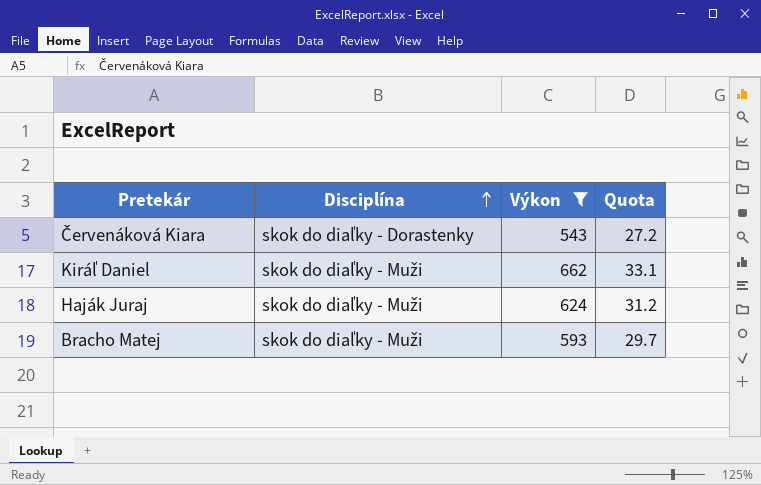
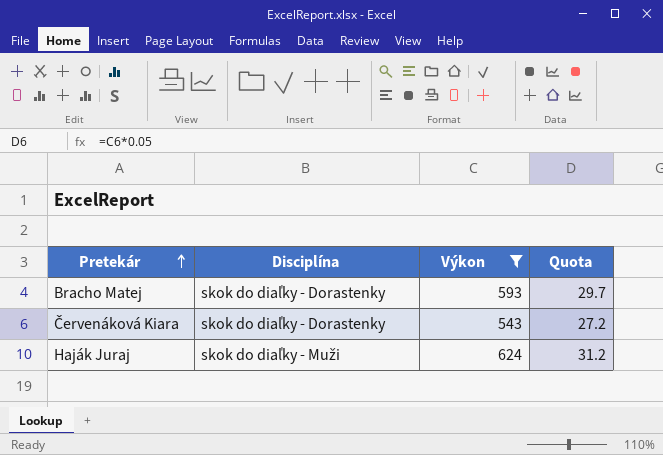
row order: Disciplína ascending -> Pretekár ascending
row Kiráľ Daniel: skok do diaľky - Muži | 662 | 33.1 -> none
Bracho Matej | Disciplína: skok do diaľky - Muži -> skok do diaľky - Dorastenky

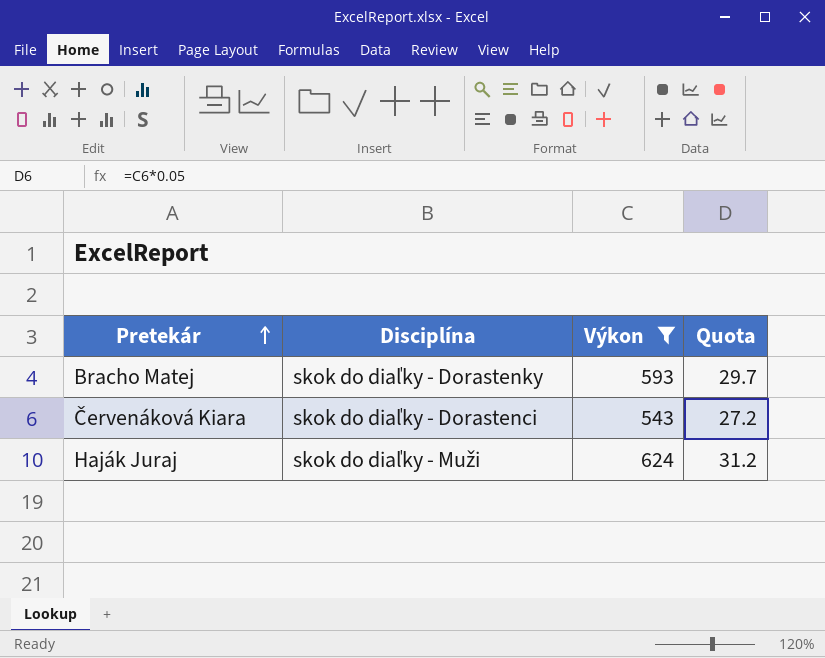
Červenáková Kiara | Disciplína: skok do diaľky - Dorastenky -> skok do diaľky - Dorastenci

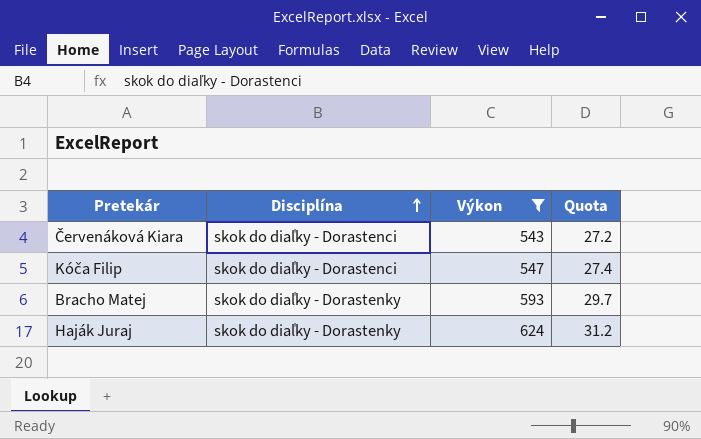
row order: Pretekár ascending -> Disciplína ascending
row Kóča Filip: none -> skok do diaľky - Dorastenci | 547 | 27.4
Haják Juraj | Disciplína: skok do diaľky - Muži -> skok do diaľky - Dorastenky

